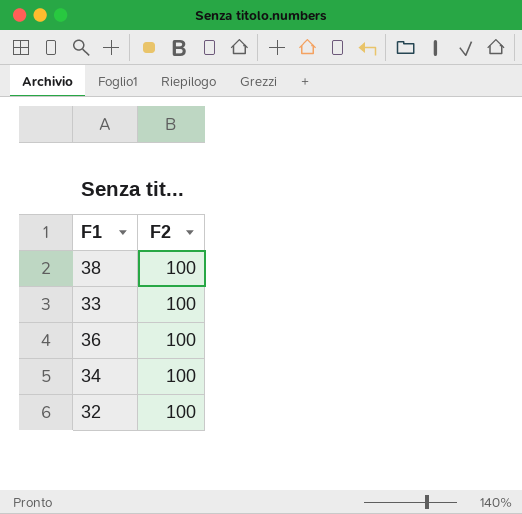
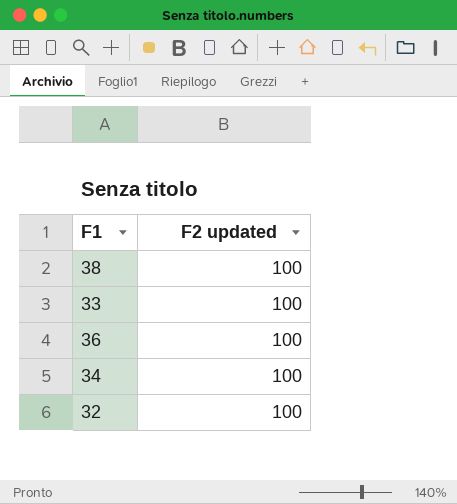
column name: F2 -> F2 updated

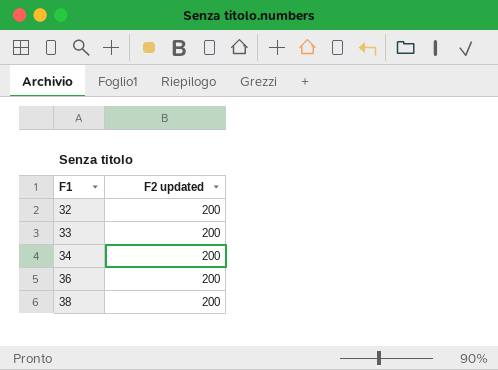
row order: none -> F1 ascending
32 | F2 updated: 100 -> 200
33 | F2 updated: 100 -> 200
34 | F2 updated: 100 -> 200
36 | F2 updated: 100 -> 200
38 | F2 updated: 100 -> 200

